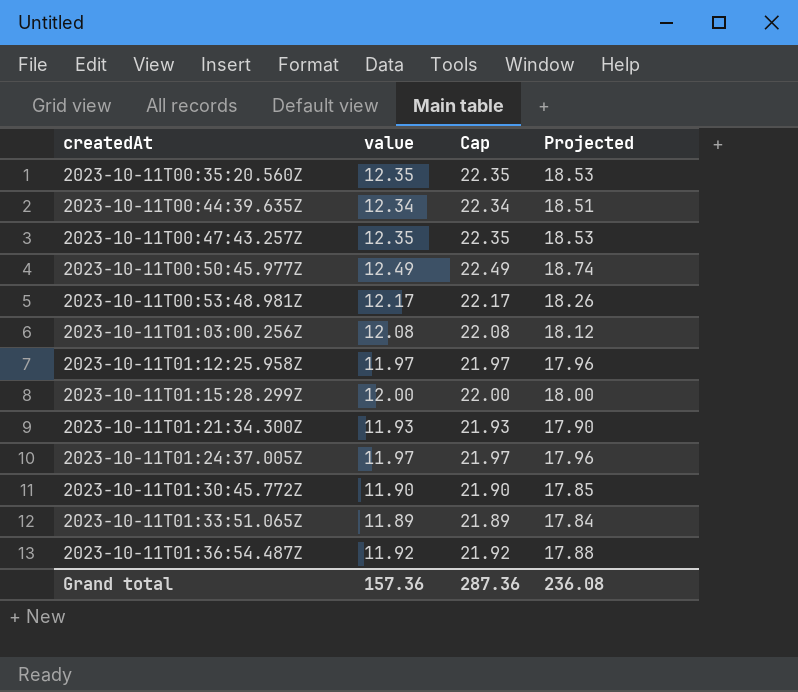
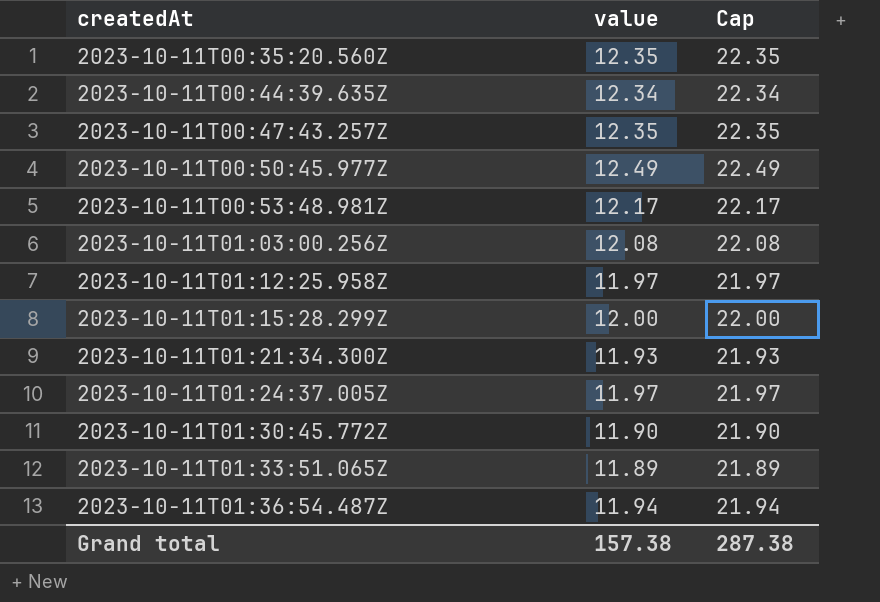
column Projected | formula: [value] * 1.5 -> none
2023-10-11T01:36:54.487Z | value: 11.92 -> 11.94
2023-10-11T01:36:54.487Z | Cap: 21.92 -> 21.94
Grand total | value: 157.36 -> 157.38
Grand total | Cap: 287.36 -> 287.38

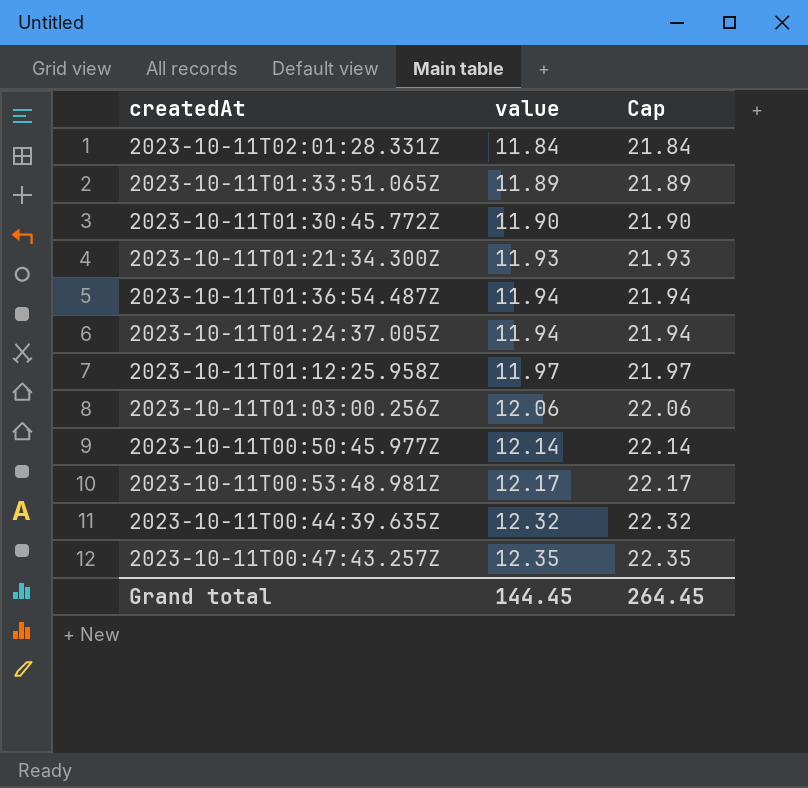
row order: createdAt ascending -> value ascending
row 2023-10-11T00:35:20.560Z: 12.35 | 22.35 -> none
row 2023-10-11T01:15:28.299Z: 12.00 | 22.00 -> none
row 2023-10-11T02:01:28.331Z: none -> 11.84 | 21.84
2023-10-11T01:24:37.005Z | value: 11.97 -> 11.94
2023-10-11T01:24:37.005Z | Cap: 21.97 -> 21.94
2023-10-11T01:03:00.256Z | value: 12.08 -> 12.06
2023-10-11T01:03:00.256Z | Cap: 22.08 -> 22.06
2023-10-11T00:50:45.977Z | value: 12.49 -> 12.14
2023-10-11T00:50:45.977Z | Cap: 22.49 -> 22.14
2023-10-11T00:44:39.635Z | value: 12.34 -> 12.32
2023-10-11T00:44:39.635Z | Cap: 22.34 -> 22.32
Grand total | value: 157.38 -> 144.45
Grand total | Cap: 287.38 -> 264.45

